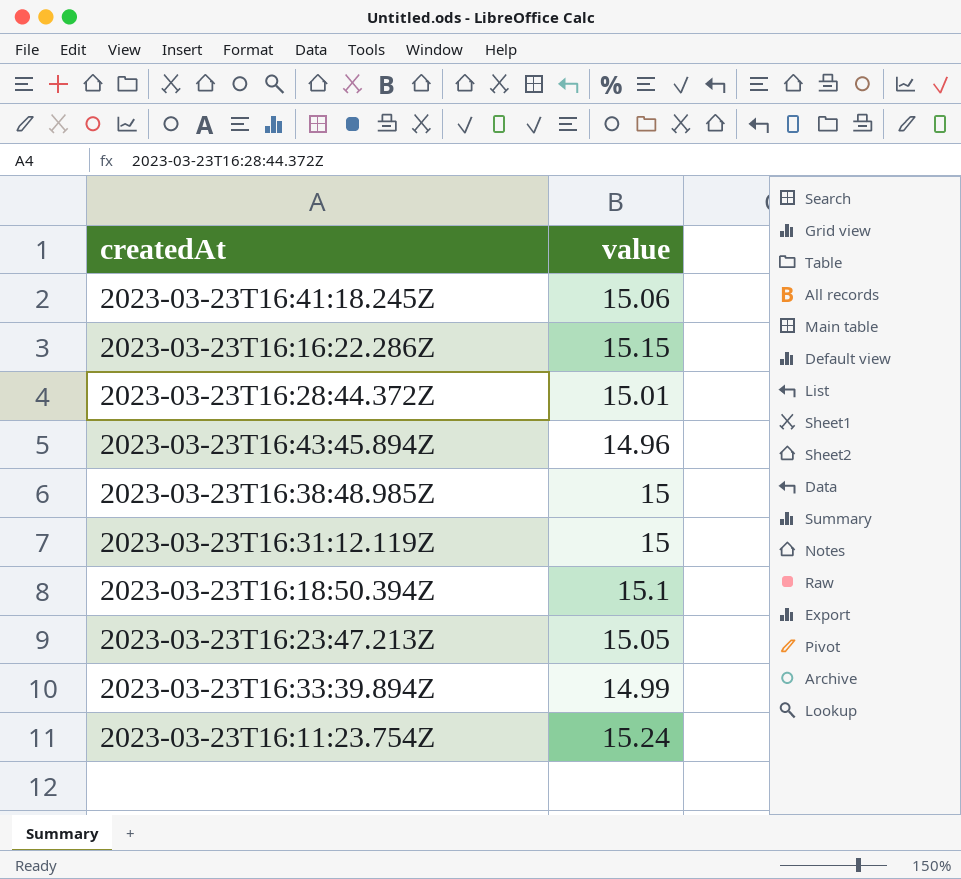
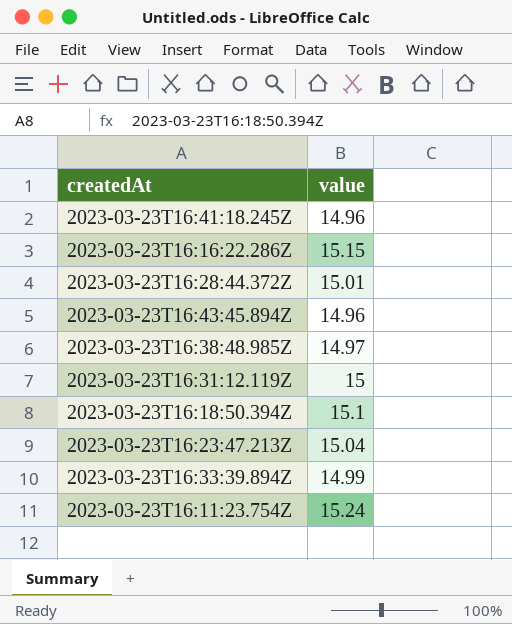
2023-03-23T16:41:18.245Z | value: 15.06 -> 14.96
2023-03-23T16:38:48.985Z | value: 15 -> 14.97
2023-03-23T16:23:47.213Z | value: 15.05 -> 15.04

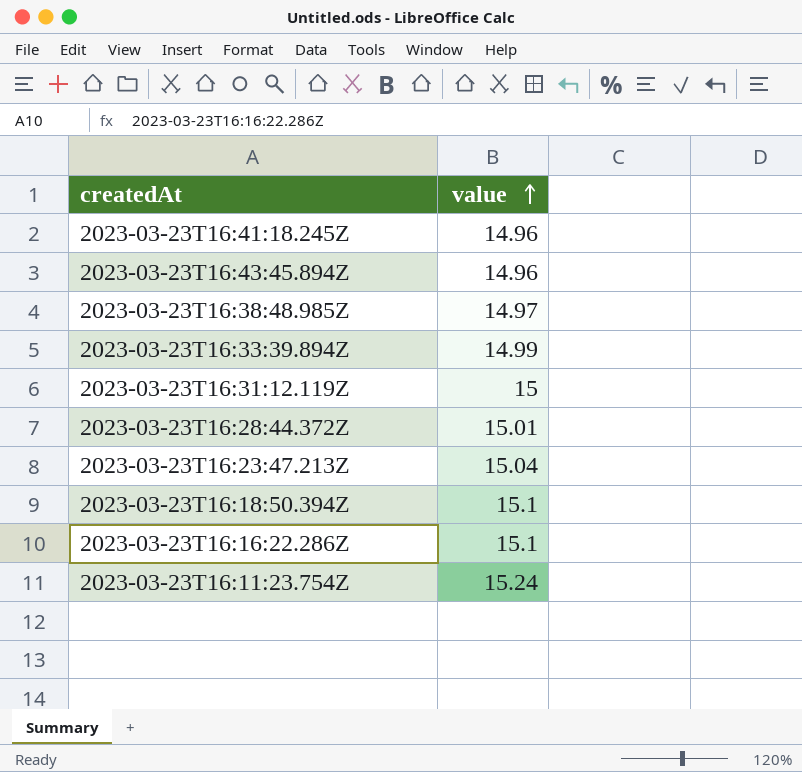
row order: none -> value ascending
2023-03-23T16:16:22.286Z | value: 15.15 -> 15.1

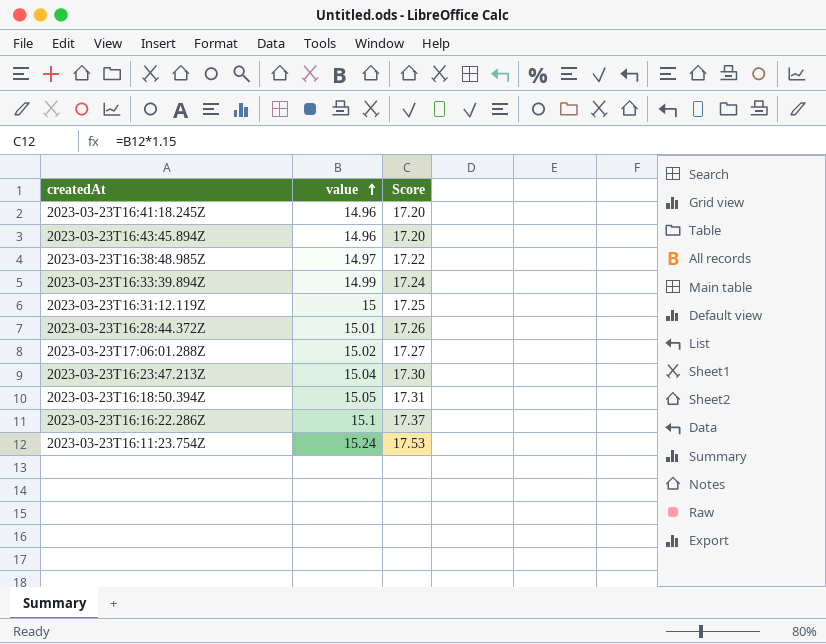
column Score | formula: none -> [value] * 1.15
row 2023-03-23T17:06:01.288Z: none -> 15.02 | 17.27
2023-03-23T16:18:50.394Z | value: 15.1 -> 15.05

